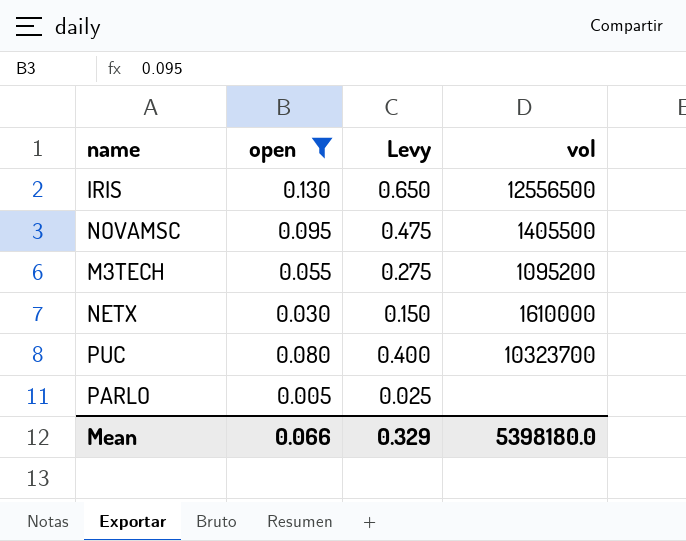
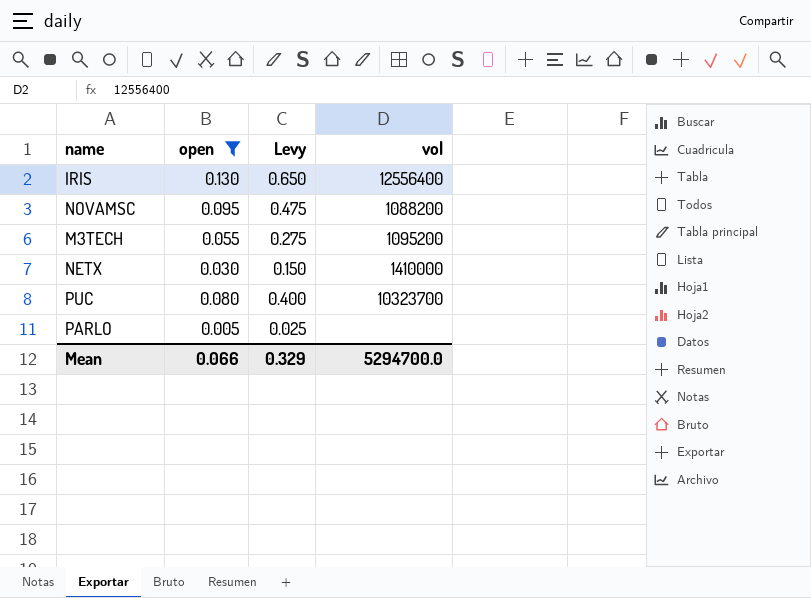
IRIS | vol: 12556500 -> 12556400
NOVAMSC | vol: 1405500 -> 1088200
NETX | vol: 1610000 -> 1410000
Mean | vol: 5398180.0 -> 5294700.0

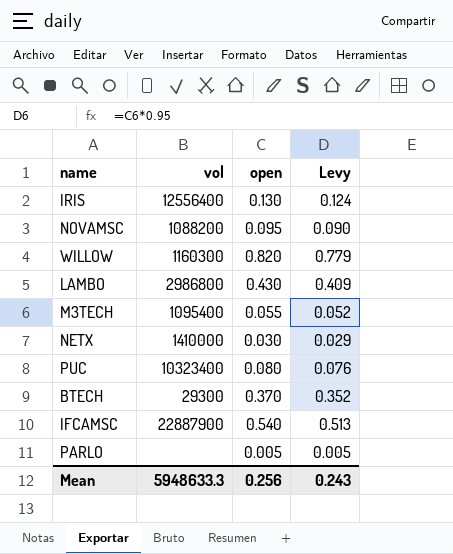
filter: open <= 0.130 -> none
column vol | position: 4 -> 2
column Levy | formula: [open] * 5 -> [open] * 0.95
M3TECH | vol: 1095200 -> 1095400
PUC | vol: 10323700 -> 10323400
Mean | vol: 5294700.0 -> 5948633.3
Mean | open: 0.066 -> 0.256
Mean | Levy: 0.329 -> 0.243

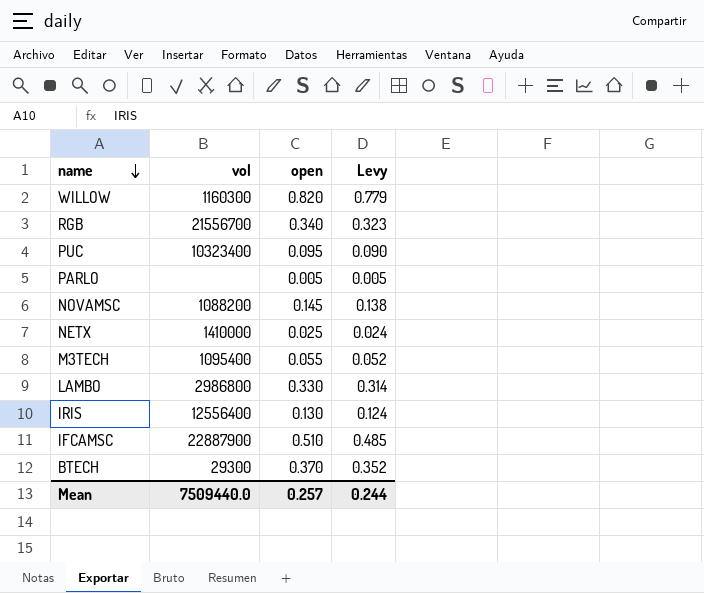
row order: none -> name descending
row RGB: none -> 21556700 | 0.340 | 0.323
PUC | open: 0.080 -> 0.095
PUC | Levy: 0.076 -> 0.090
NOVAMSC | open: 0.095 -> 0.145
NOVAMSC | Levy: 0.090 -> 0.138
NETX | open: 0.030 -> 0.025
NETX | Levy: 0.029 -> 0.024
LAMBO | open: 0.430 -> 0.330
LAMBO | Levy: 0.409 -> 0.314
IFCAMSC | open: 0.540 -> 0.510
IFCAMSC | Levy: 0.513 -> 0.485
Mean | vol: 5948633.3 -> 7509440.0
Mean | open: 0.256 -> 0.257
Mean | Levy: 0.243 -> 0.244

